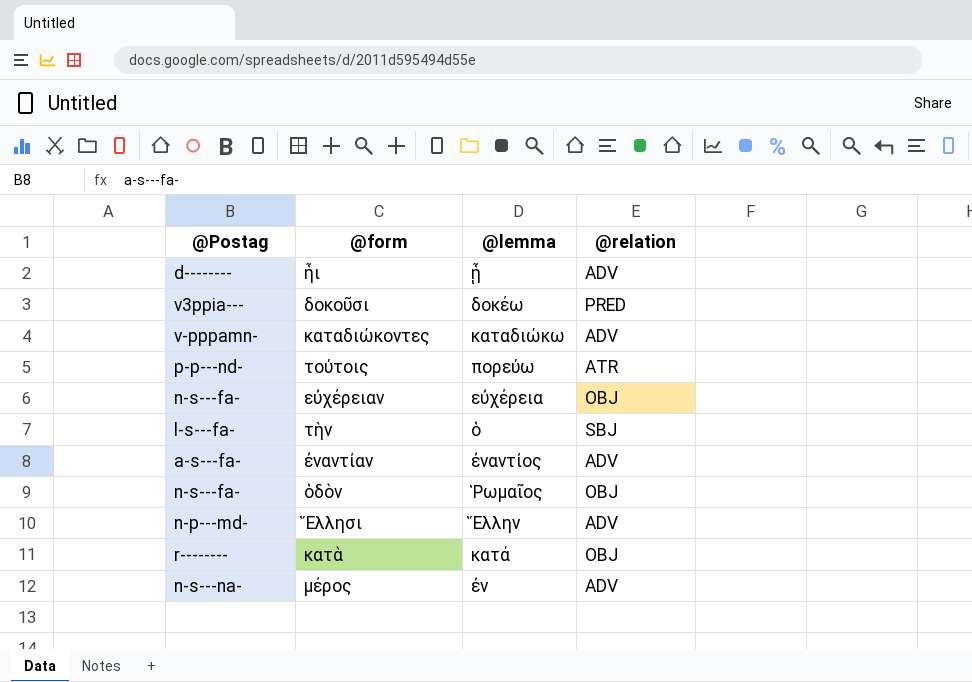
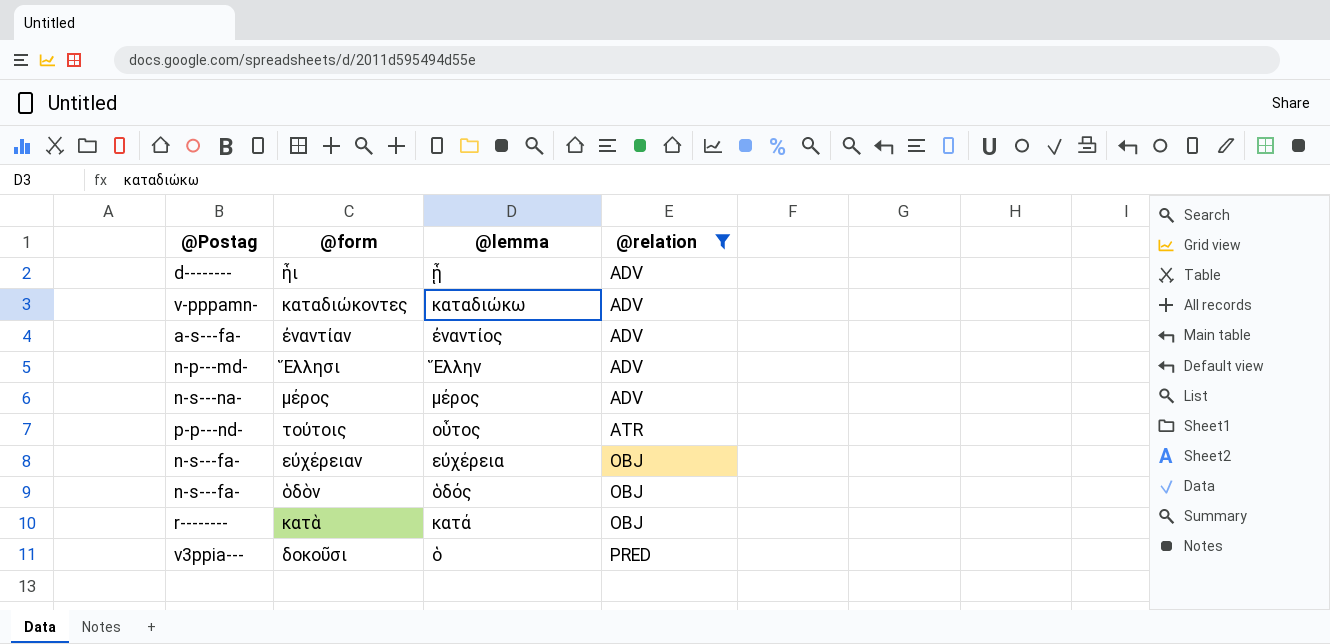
filter: none -> @relation != SBJ
row order: none -> @relation ascending
μέρος | @lemma: ἐν -> μέρος
τούτοις | @lemma: πορεύω -> οὗτος
ὁδὸν | @lemma: Ῥωμαῖος -> ὁδός
δοκοῦσι | @lemma: δοκέω -> ὁ

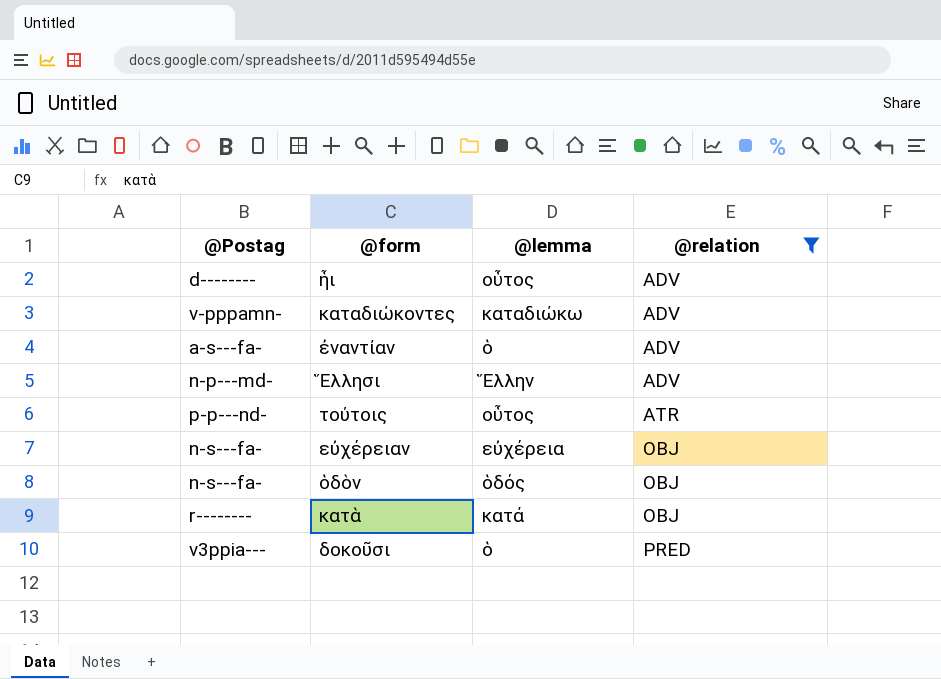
row μέρος: n-s---na- | μέρος | ADV -> none
ἧι | @lemma: ᾗ -> οὗτος
ἐναντίαν | @lemma: ἐναντίος -> ὁ

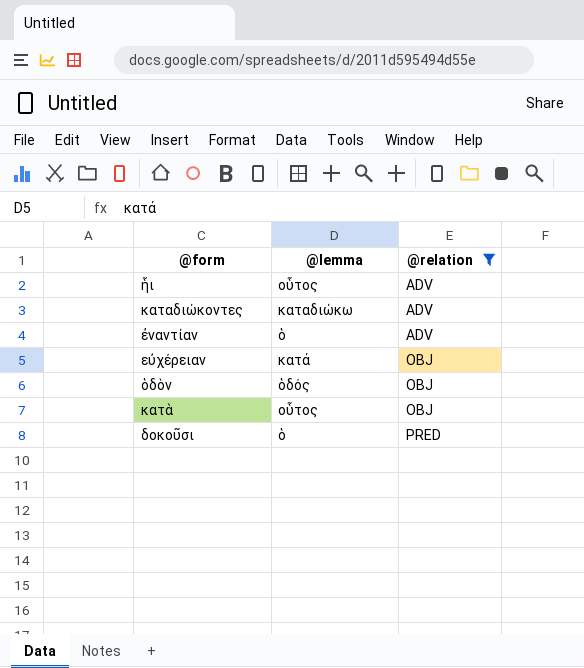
column @Postag | position: 1 -> none
row Ἕλλησι: n-p---md- | Ἕλλην | ADV -> none
row τούτοις: p-p---nd- | οὗτος | ATR -> none
εὐχέρειαν | @lemma: εὐχέρεια -> κατά
κατὰ | @lemma: κατά -> οὗτος

